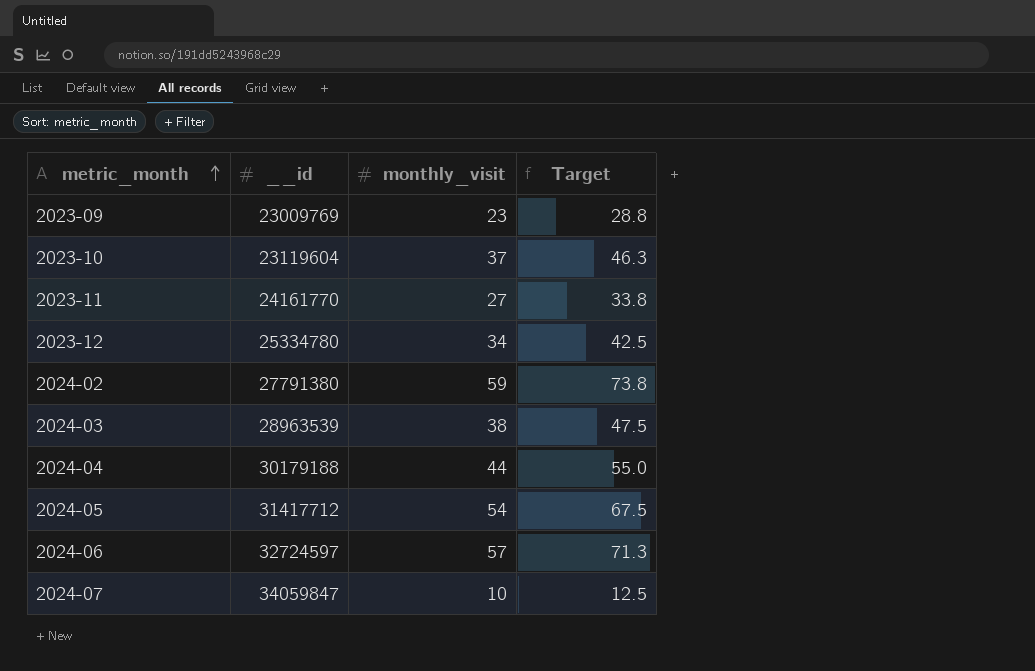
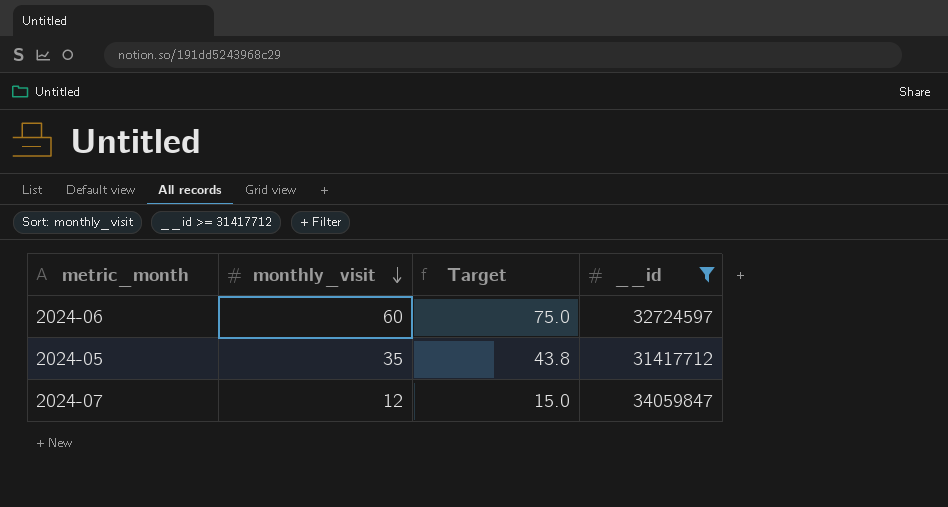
filter: none -> __id >= 31417712
row order: metric_month ascending -> monthly_visit descending
column __id | position: 2 -> 4
2024-06 | monthly_visit: 57 -> 60
2024-06 | Target: 71.3 -> 75.0
2024-05 | monthly_visit: 54 -> 35
2024-05 | Target: 67.5 -> 43.8
2024-07 | monthly_visit: 10 -> 12
2024-07 | Target: 12.5 -> 15.0

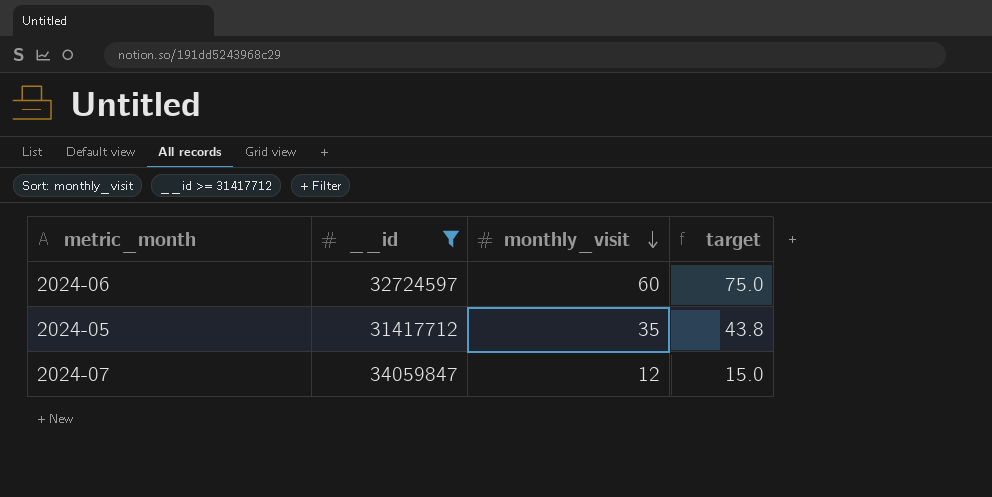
column __id | position: 4 -> 2
column name: Target -> target

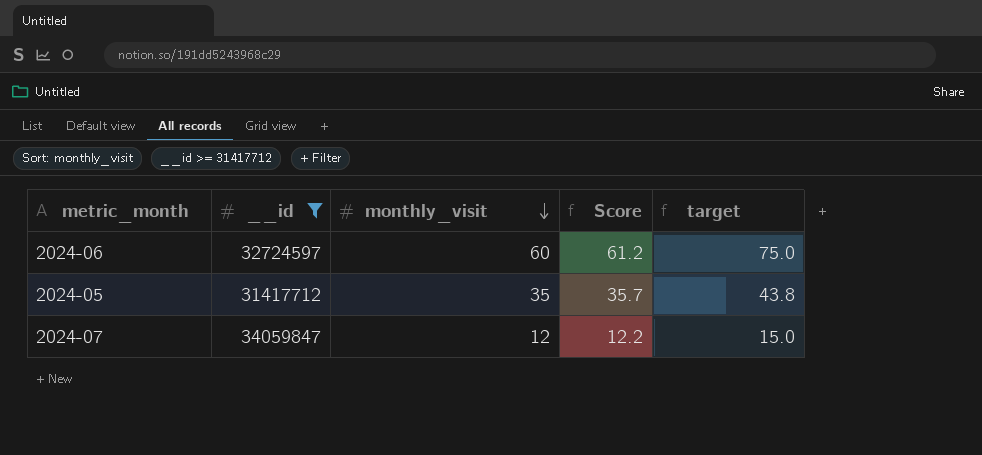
column Score | formula: none -> [monthly_visit] * 1.02

